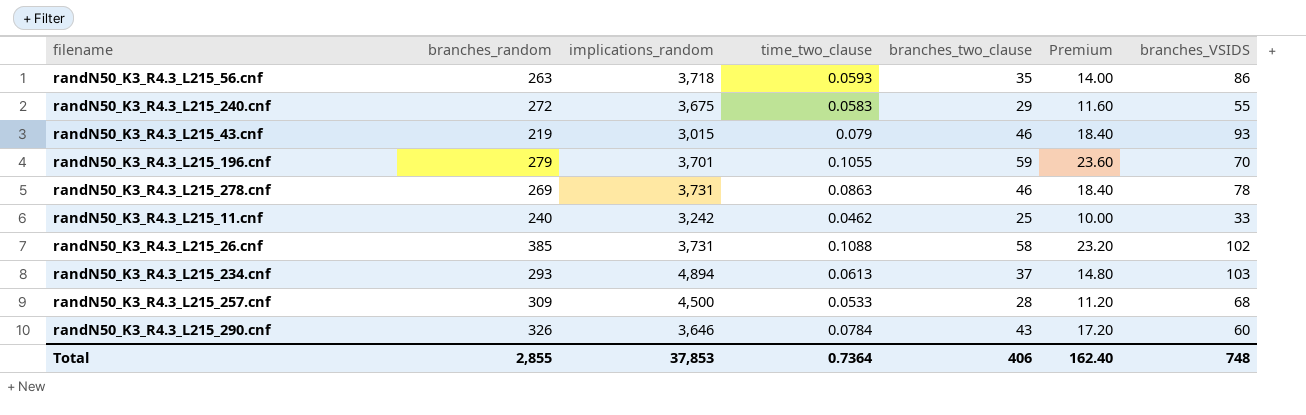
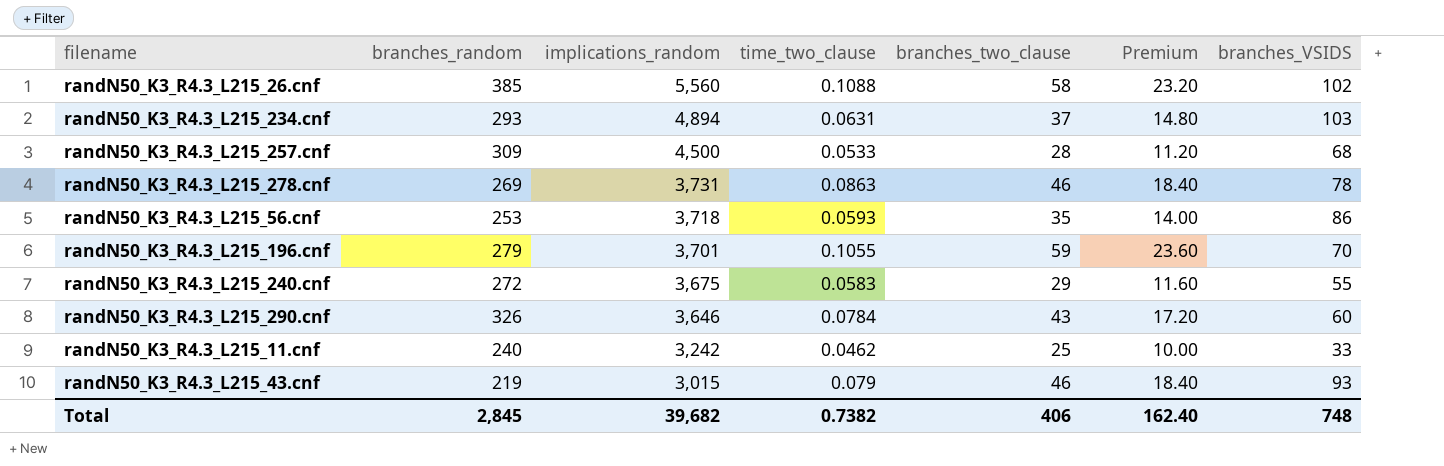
row order: none -> implications_random descending
randN50_K3_R4.3_L215_26.cnf | implications_random: 3,731 -> 5,560
randN50_K3_R4.3_L215_234.cnf | time_two_clause: 0.0613 -> 0.0631
randN50_K3_R4.3_L215_56.cnf | branches_random: 263 -> 253
Total | branches_random: 2,855 -> 2,845
Total | implications_random: 37,853 -> 39,682
Total | time_two_clause: 0.7364 -> 0.7382

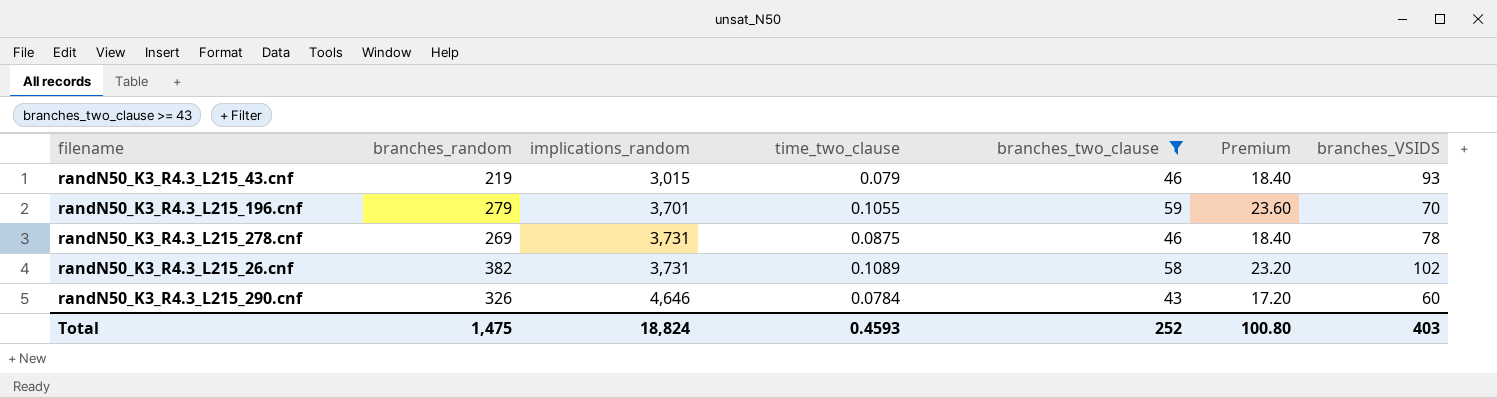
filter: none -> branches_two_clause >= 43
row order: implications_random descending -> implications_random ascending
randN50_K3_R4.3_L215_278.cnf | time_two_clause: 0.0863 -> 0.0875
randN50_K3_R4.3_L215_26.cnf | branches_random: 385 -> 382
randN50_K3_R4.3_L215_26.cnf | implications_random: 5,560 -> 3,731
randN50_K3_R4.3_L215_26.cnf | time_two_clause: 0.1088 -> 0.1089
randN50_K3_R4.3_L215_290.cnf | implications_random: 3,646 -> 4,646
Total | branches_random: 2,845 -> 1,475
Total | implications_random: 39,682 -> 18,824
Total | time_two_clause: 0.7382 -> 0.4593
Total | branches_two_clause: 406 -> 252
Total | Premium: 162.40 -> 100.80
Total | branches_VSIDS: 748 -> 403

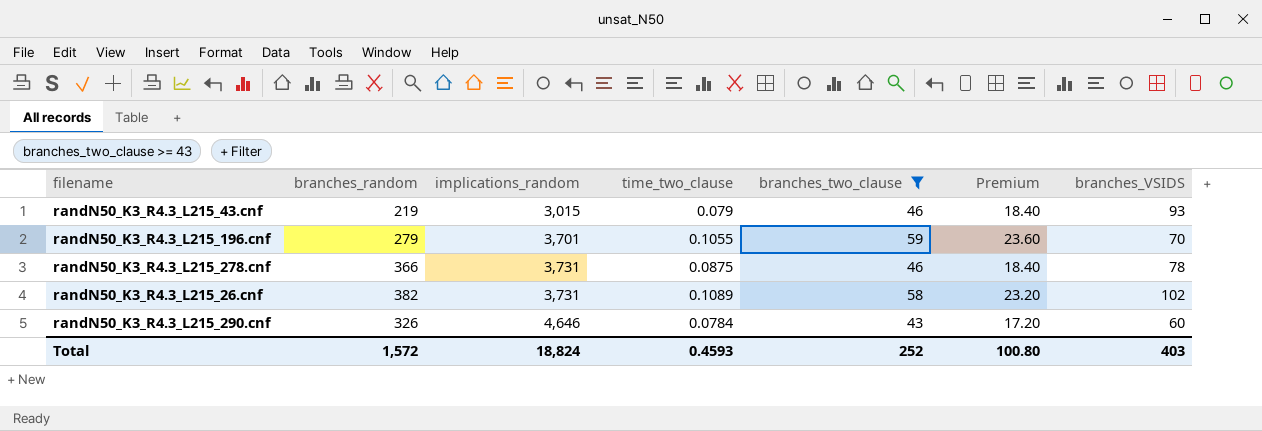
randN50_K3_R4.3_L215_278.cnf | branches_random: 269 -> 366
Total | branches_random: 1,475 -> 1,572

